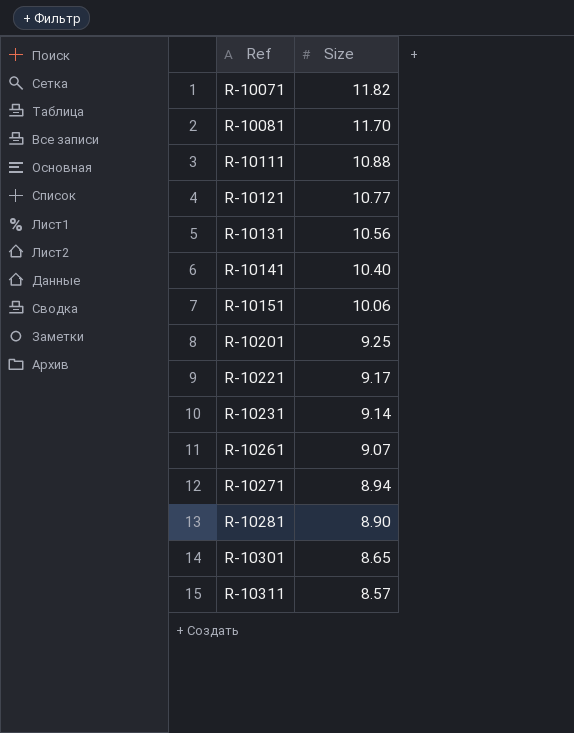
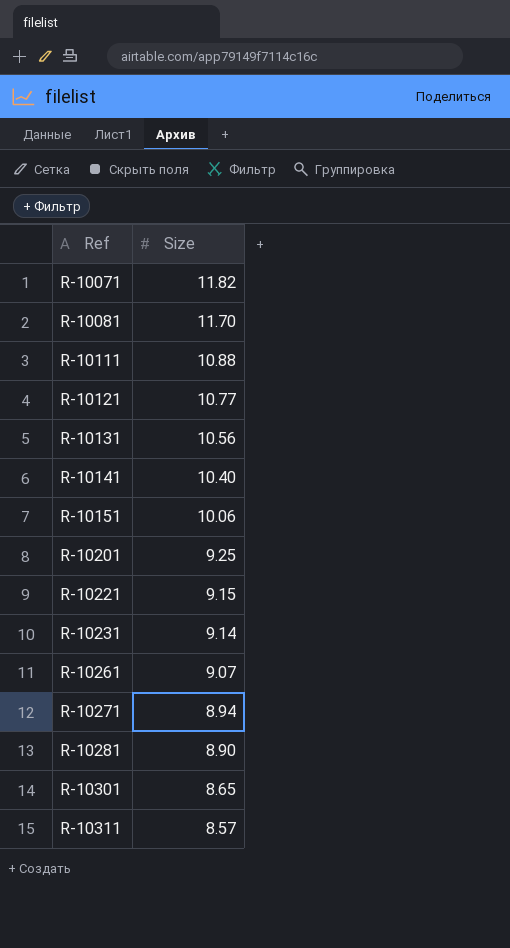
R-10221 | Size: 9.17 -> 9.15

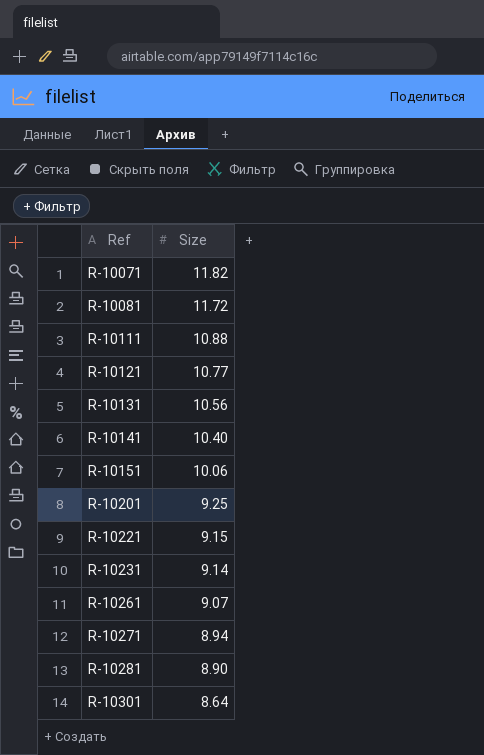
row R-10311: 8.57 -> none
R-10081 | Size: 11.70 -> 11.72
R-10301 | Size: 8.65 -> 8.64

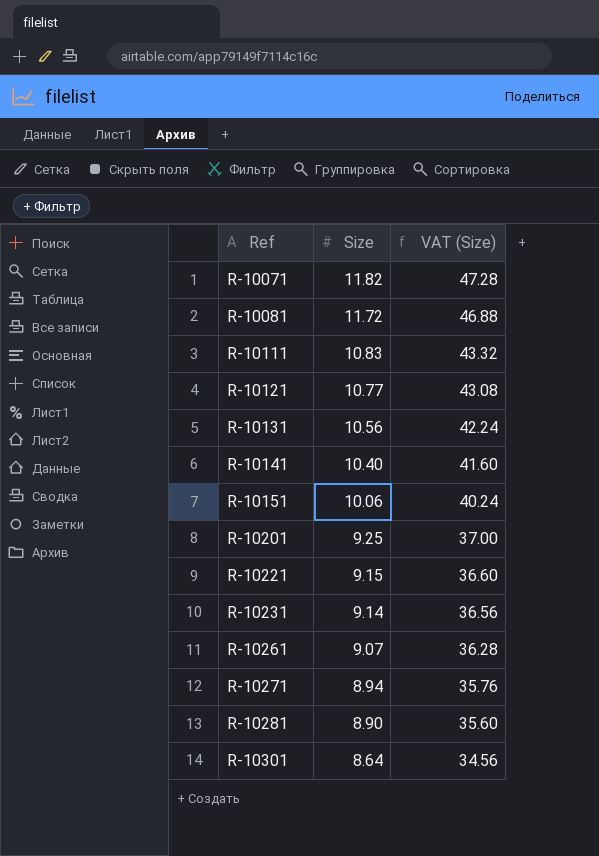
column VAT (Size) | formula: none -> [Size] * 4
R-10111 | Size: 10.88 -> 10.83

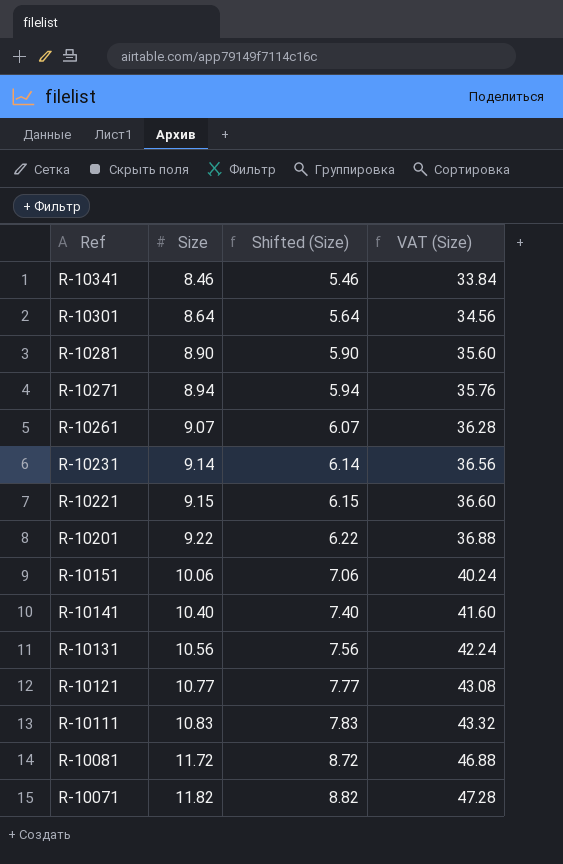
row order: Ref ascending -> Ref descending
column Shifted (Size) | formula: none -> [Size] - 3
row R-10341: none -> 8.46 | 5.46 | 33.84
R-10201 | Size: 9.25 -> 9.22
R-10201 | VAT (Size): 37.00 -> 36.88

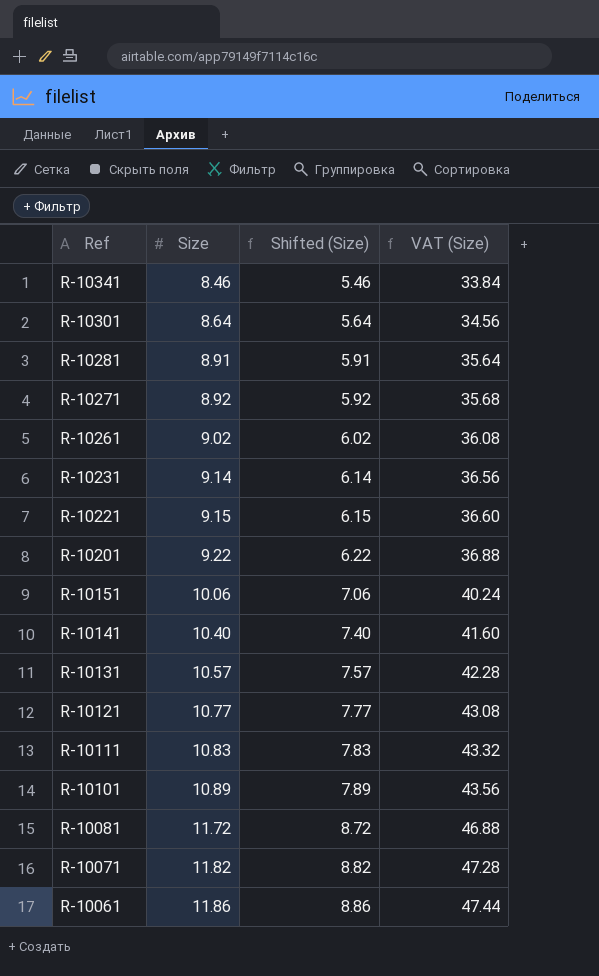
R-10281 | Size: 8.90 -> 8.91
R-10281 | Shifted (Size): 5.90 -> 5.91
R-10281 | VAT (Size): 35.60 -> 35.64
R-10271 | Size: 8.94 -> 8.92
R-10271 | Shifted (Size): 5.94 -> 5.92
R-10271 | VAT (Size): 35.76 -> 35.68
R-10261 | Size: 9.07 -> 9.02
R-10261 | Shifted (Size): 6.07 -> 6.02
R-10261 | VAT (Size): 36.28 -> 36.08
R-10131 | Size: 10.56 -> 10.57
R-10131 | Shifted (Size): 7.56 -> 7.57
R-10131 | VAT (Size): 42.24 -> 42.28
row R-10101: none -> 10.89 | 7.89 | 43.56
row R-10061: none -> 11.86 | 8.86 | 47.44

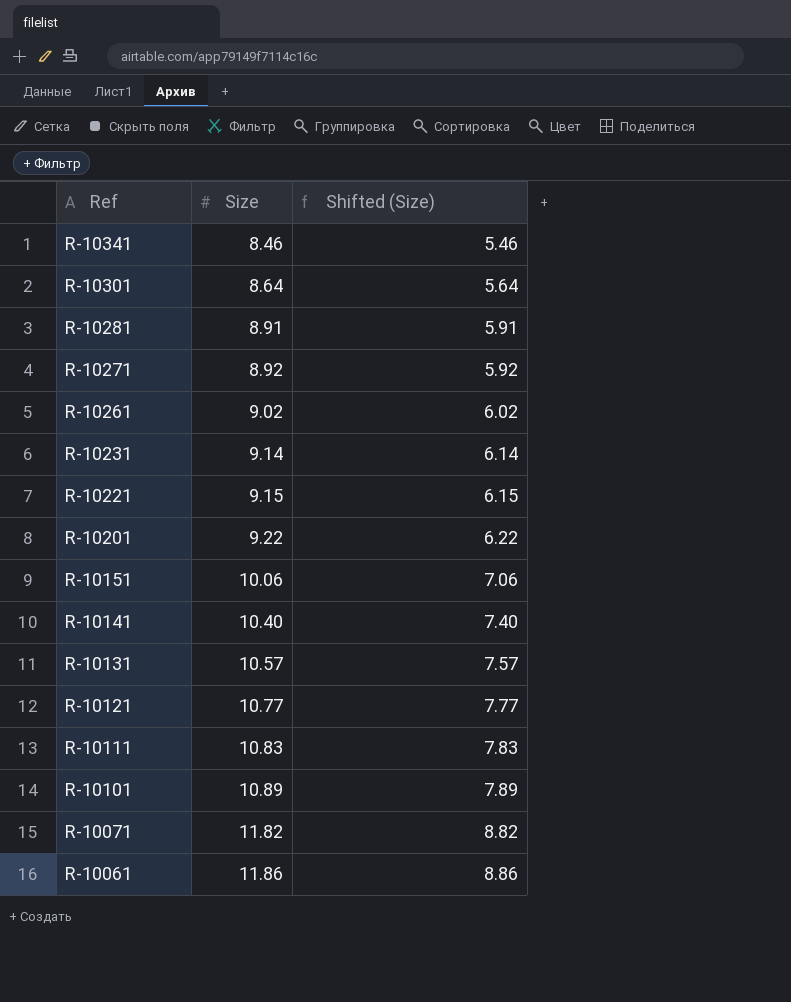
column VAT (Size) | formula: [Size] * 4 -> none
row R-10081: 11.72 | 8.72 | 46.88 -> none

